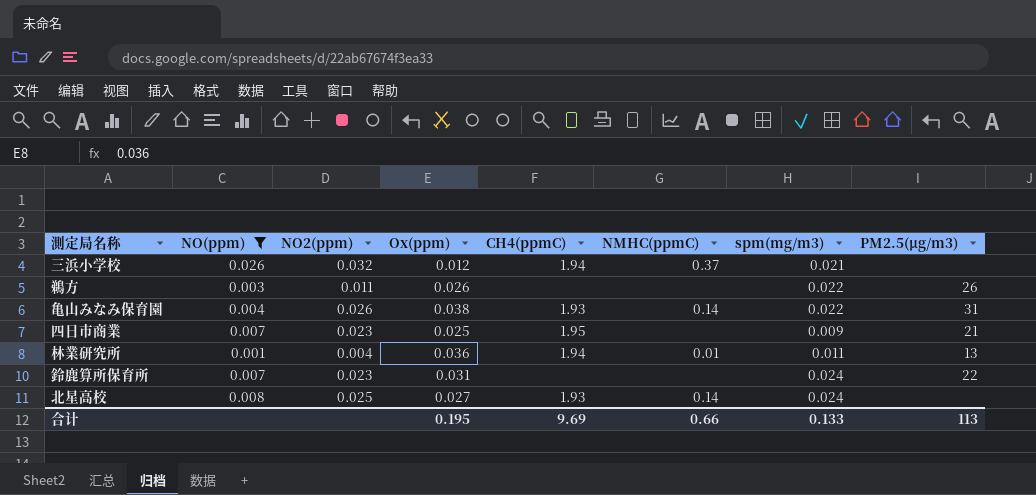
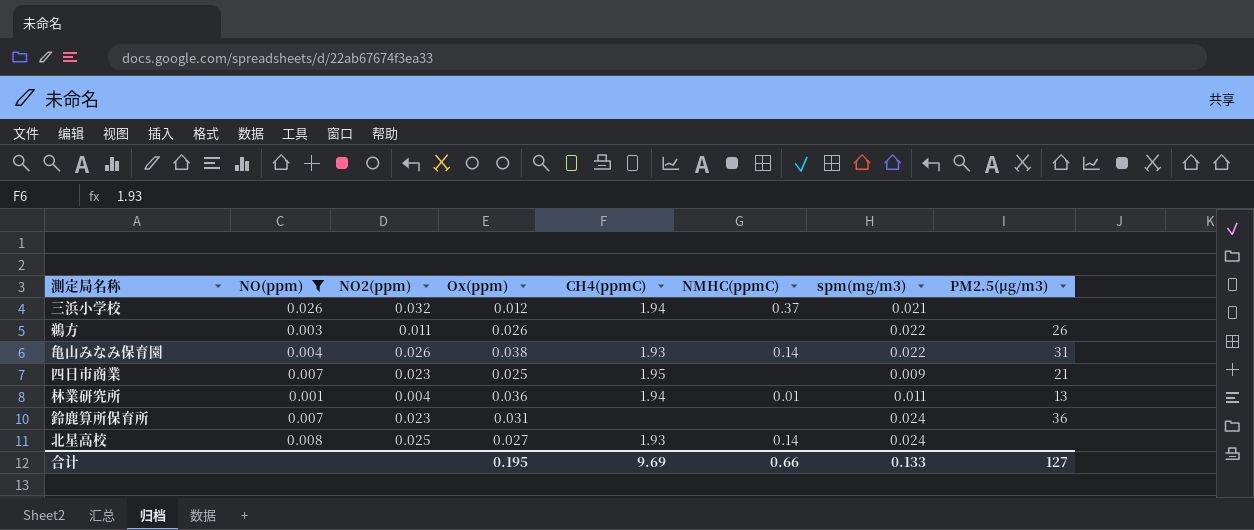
鈴鹿算所保育所 | PM2.5(μg/m3): 22 -> 36
合计 | PM2.5(μg/m3): 113 -> 127

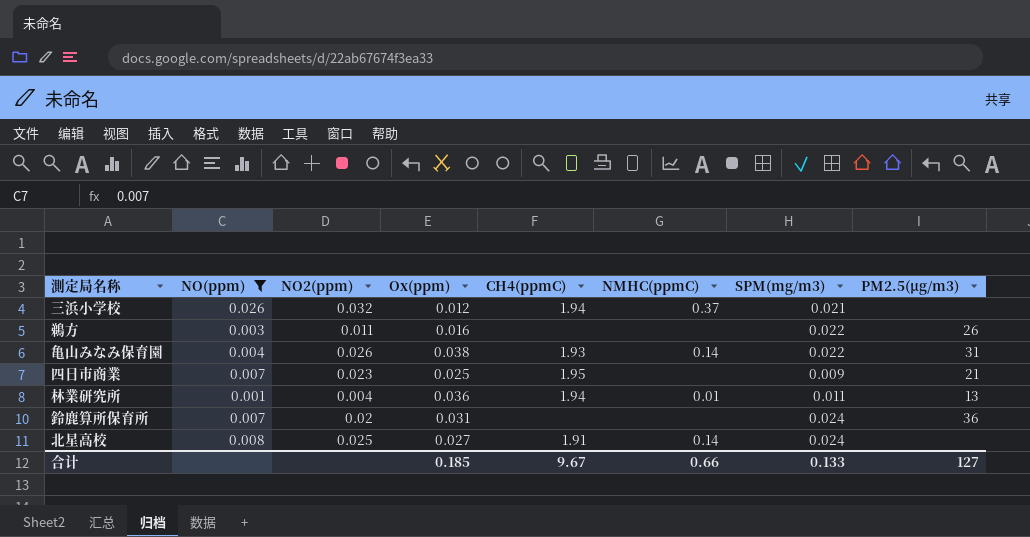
column name: spm(mg/m3) -> SPM(mg/m3)
鵜方 | Ox(ppm): 0.026 -> 0.016
鈴鹿算所保育所 | NO2(ppm): 0.023 -> 0.02
北星高校 | CH4(ppmC): 1.93 -> 1.91
合计 | Ox(ppm): 0.195 -> 0.185
合计 | CH4(ppmC): 9.69 -> 9.67

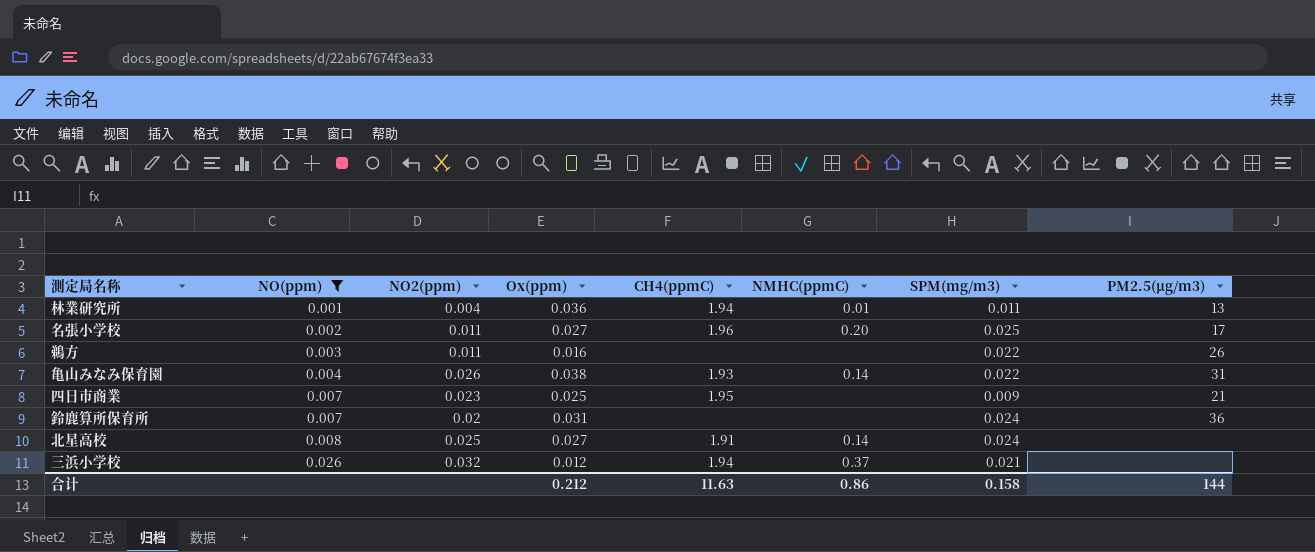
row order: none -> NO(ppm) ascending
row 名張小学校: none -> 0.002 | 0.011 | 0.027 | 1.96 | 0.20 | 0.025 | 17
合计 | Ox(ppm): 0.185 -> 0.212
合计 | CH4(ppmC): 9.67 -> 11.63
合计 | NMHC(ppmC): 0.66 -> 0.86
合计 | SPM(mg/m3): 0.133 -> 0.158
合计 | PM2.5(μg/m3): 127 -> 144

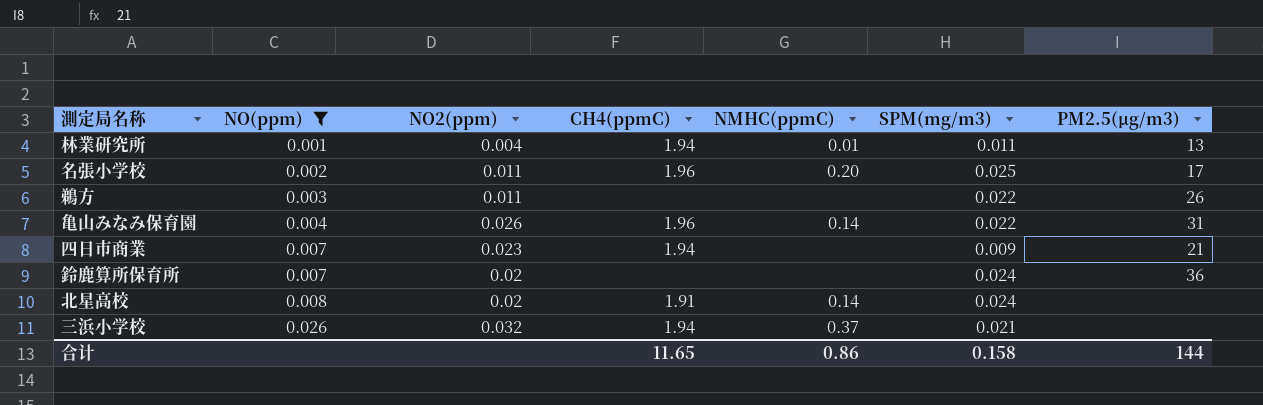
column Ox(ppm) | position: 4 -> none
亀山みなみ保育園 | CH4(ppmC): 1.93 -> 1.96
四日市商業 | CH4(ppmC): 1.95 -> 1.94
北星高校 | NO2(ppm): 0.025 -> 0.02
合计 | CH4(ppmC): 11.63 -> 11.65

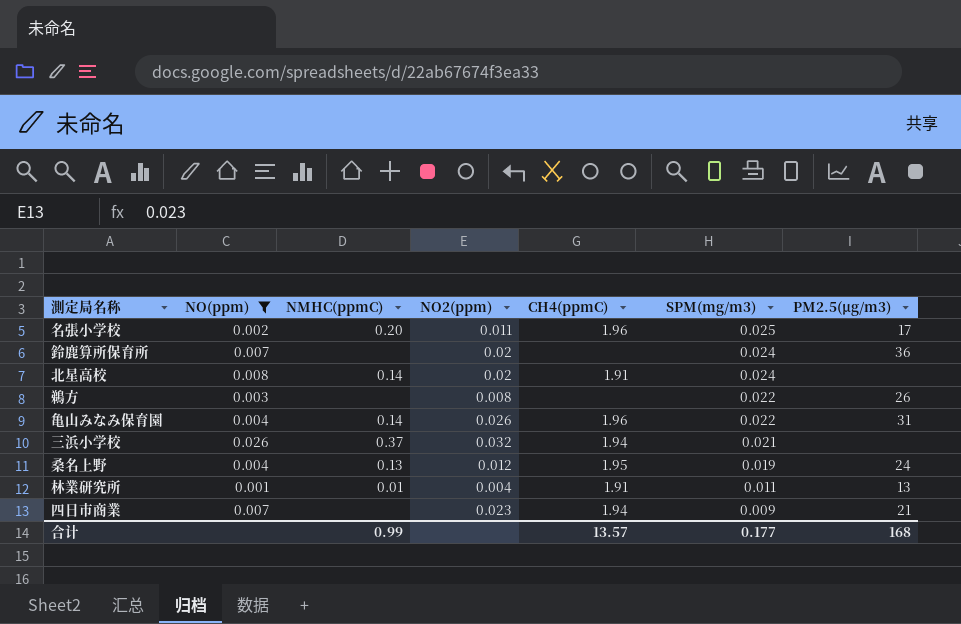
row order: NO(ppm) ascending -> SPM(mg/m3) descending
column NMHC(ppmC) | position: 5 -> 3
鵜方 | NO2(ppm): 0.011 -> 0.008
row 桑名上野: none -> 0.004 | 0.13 | 0.012 | 1.95 | 0.019 | 24
林業研究所 | CH4(ppmC): 1.94 -> 1.91
合计 | NMHC(ppmC): 0.86 -> 0.99
合计 | CH4(ppmC): 11.65 -> 13.57
合计 | SPM(mg/m3): 0.158 -> 0.177
合计 | PM2.5(μg/m3): 144 -> 168

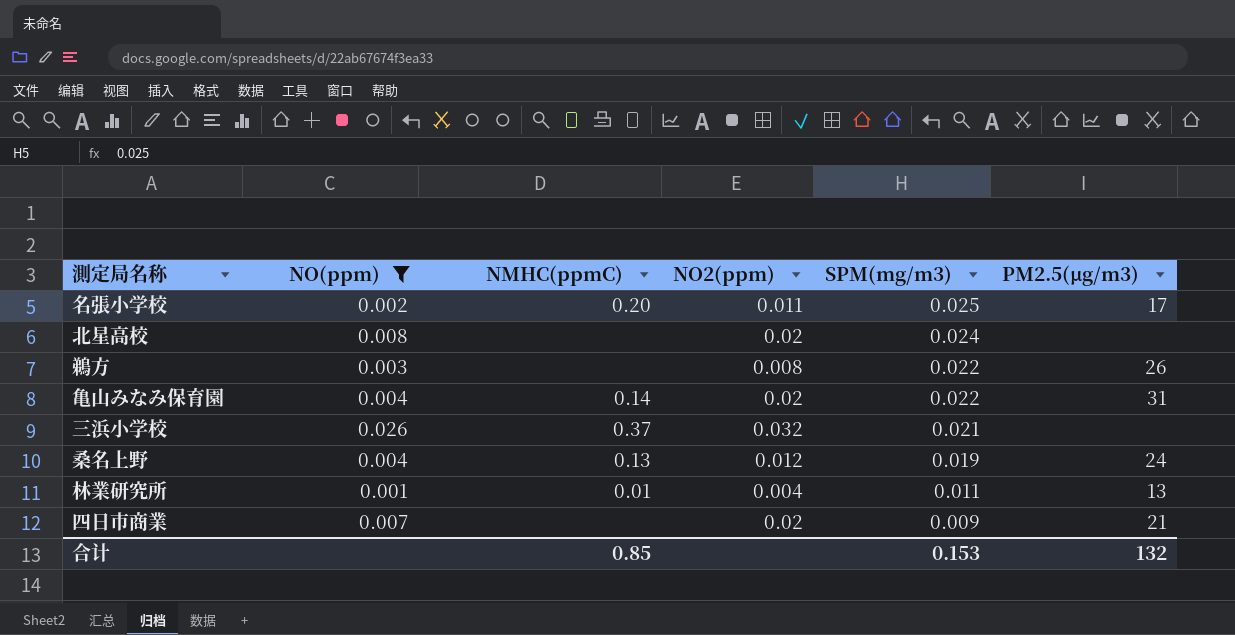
column CH4(ppmC) | position: 5 -> none
row 鈴鹿算所保育所: 0.007 | none | 0.02 | none | 0.024 | 36 -> none
北星高校 | NMHC(ppmC): 0.14 -> none
亀山みなみ保育園 | NO2(ppm): 0.026 -> 0.02
四日市商業 | NO2(ppm): 0.023 -> 0.02
合计 | NMHC(ppmC): 0.99 -> 0.85
合计 | SPM(mg/m3): 0.177 -> 0.153
合计 | PM2.5(μg/m3): 168 -> 132

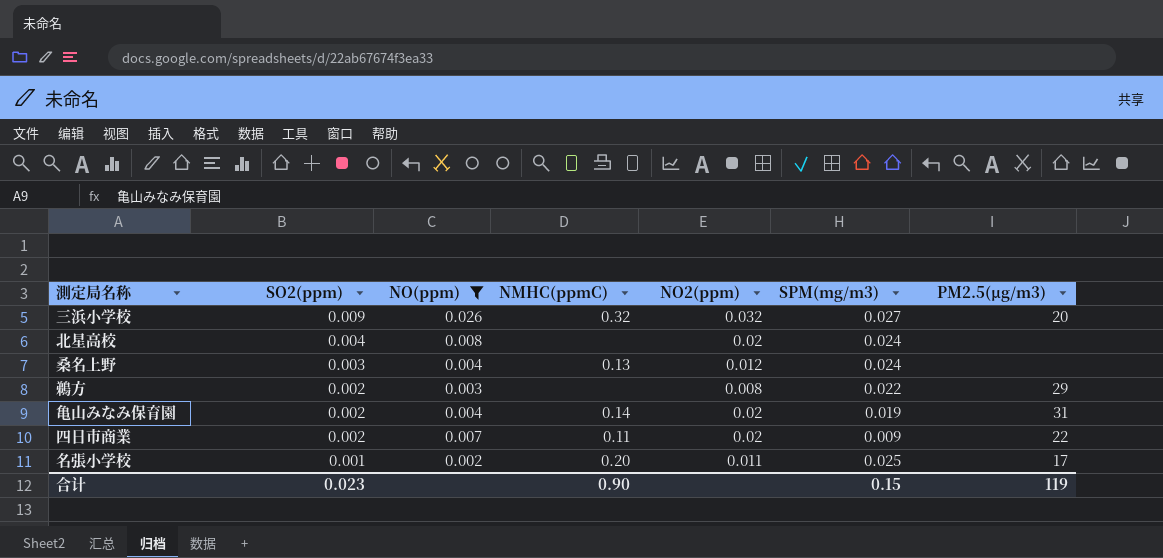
row order: SPM(mg/m3) descending -> SO2(ppm) descending
column SO2(ppm) | position: none -> 2
row 林業研究所: 0.001 | 0.01 | 0.004 | 0.011 | 13 -> none
三浜小学校 | NMHC(ppmC): 0.37 -> 0.32
三浜小学校 | SPM(mg/m3): 0.021 -> 0.027
三浜小学校 | PM2.5(μg/m3): none -> 20
桑名上野 | SPM(mg/m3): 0.019 -> 0.024
桑名上野 | PM2.5(μg/m3): 24 -> none
鵜方 | PM2.5(μg/m3): 26 -> 29
亀山みなみ保育園 | SPM(mg/m3): 0.022 -> 0.019
四日市商業 | NMHC(ppmC): none -> 0.11
四日市商業 | PM2.5(μg/m3): 21 -> 22
合计 | NMHC(ppmC): 0.85 -> 0.90
合计 | SPM(mg/m3): 0.153 -> 0.15
合计 | PM2.5(μg/m3): 132 -> 119

